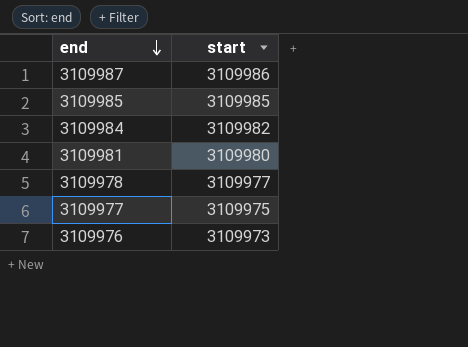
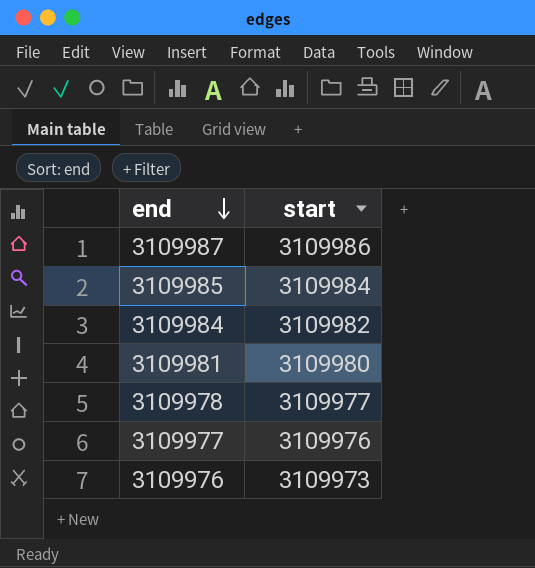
3109985 | start: 3109985 -> 3109984
3109977 | start: 3109975 -> 3109976

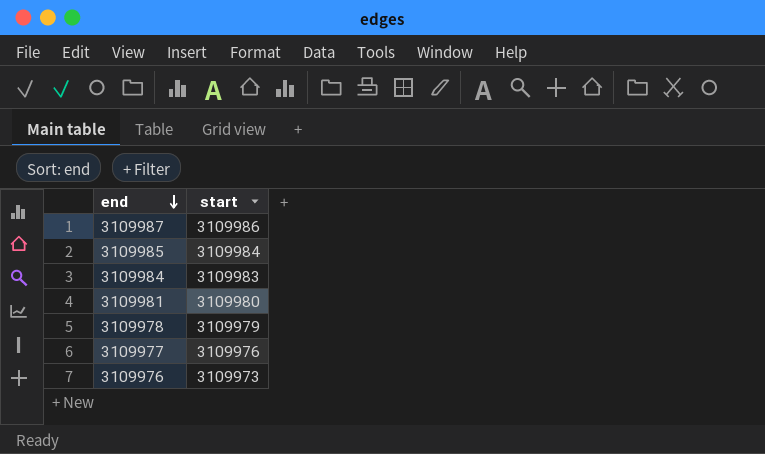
3109984 | start: 3109982 -> 3109983
3109978 | start: 3109977 -> 3109979

